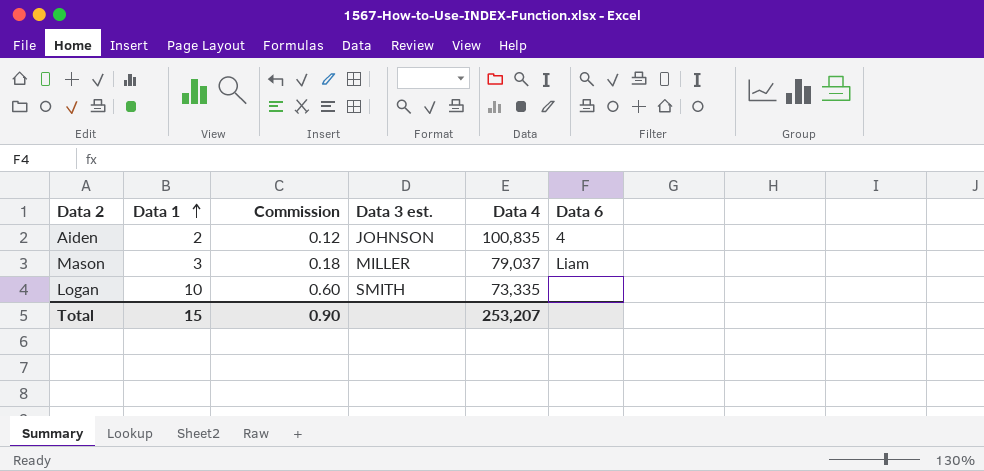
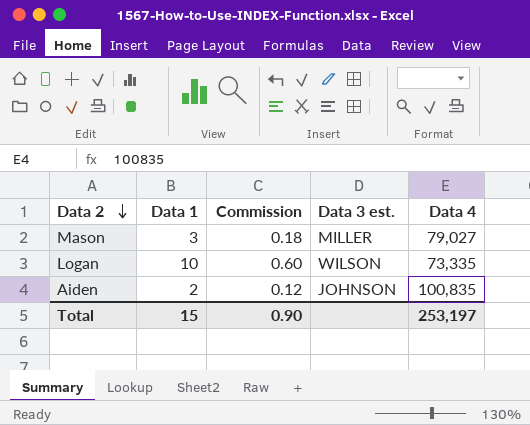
row order: Data 1 ascending -> Data 2 descending
column Data 6 | position: 6 -> none
Mason | Data 4: 79,037 -> 79,027
Logan | Data 3 est.: SMITH -> WILSON
Total | Data 4: 253,207 -> 253,197

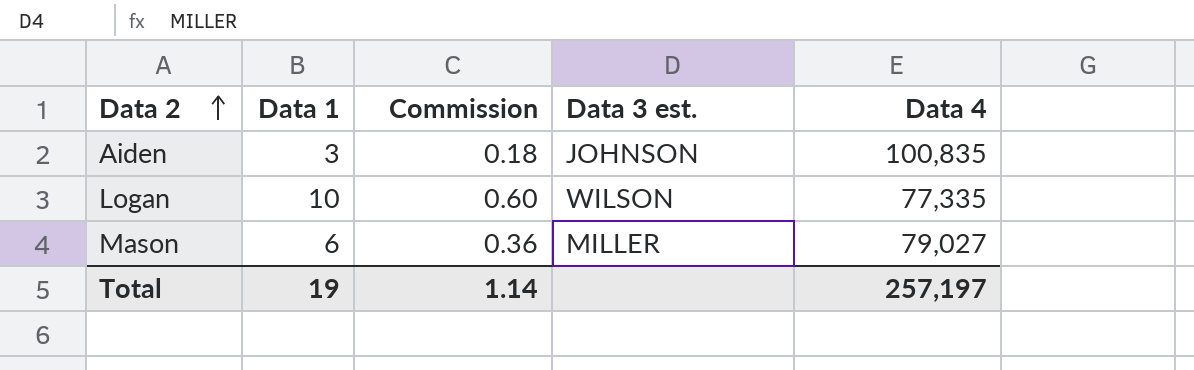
row order: Data 2 descending -> Data 2 ascending
Aiden | Data 1: 2 -> 3
Aiden | Commission: 0.12 -> 0.18
Logan | Data 4: 73,335 -> 77,335
Mason | Data 1: 3 -> 6
Mason | Commission: 0.18 -> 0.36
Total | Data 1: 15 -> 19
Total | Commission: 0.90 -> 1.14
Total | Data 4: 253,197 -> 257,197

